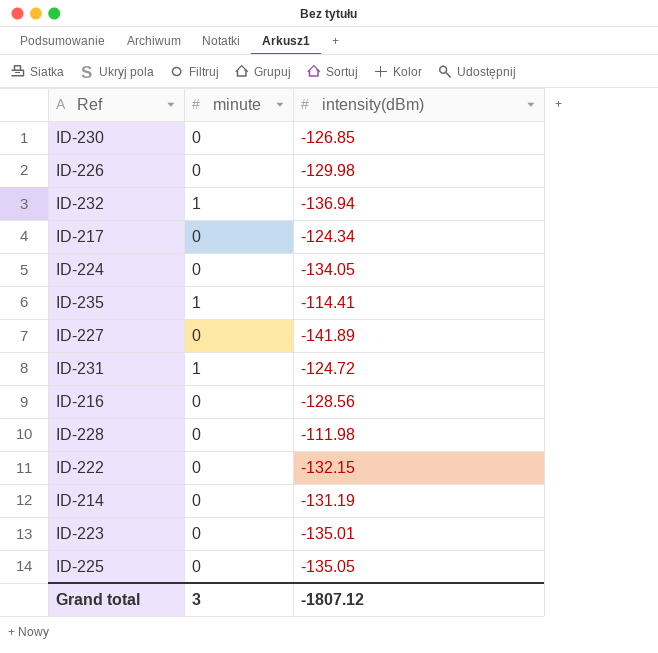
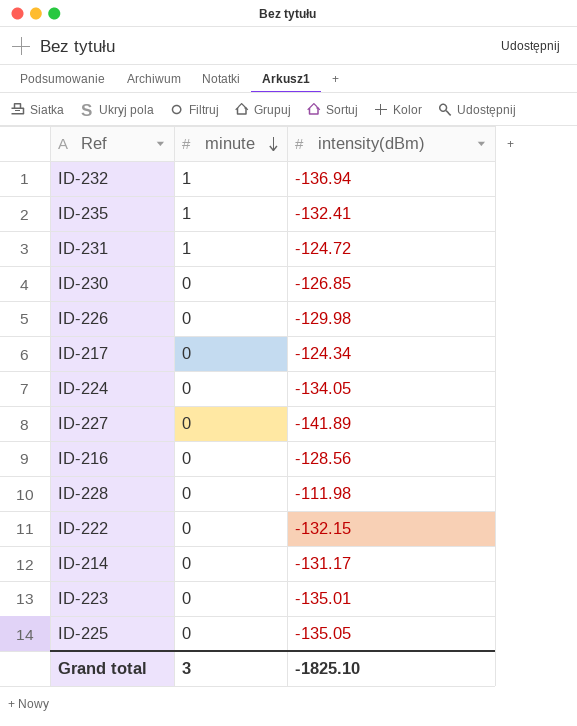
row order: none -> minute descending
ID-235 | intensity(dBm): -114.41 -> -132.41
ID-214 | intensity(dBm): -131.19 -> -131.17
Grand total | intensity(dBm): -1807.12 -> -1825.10

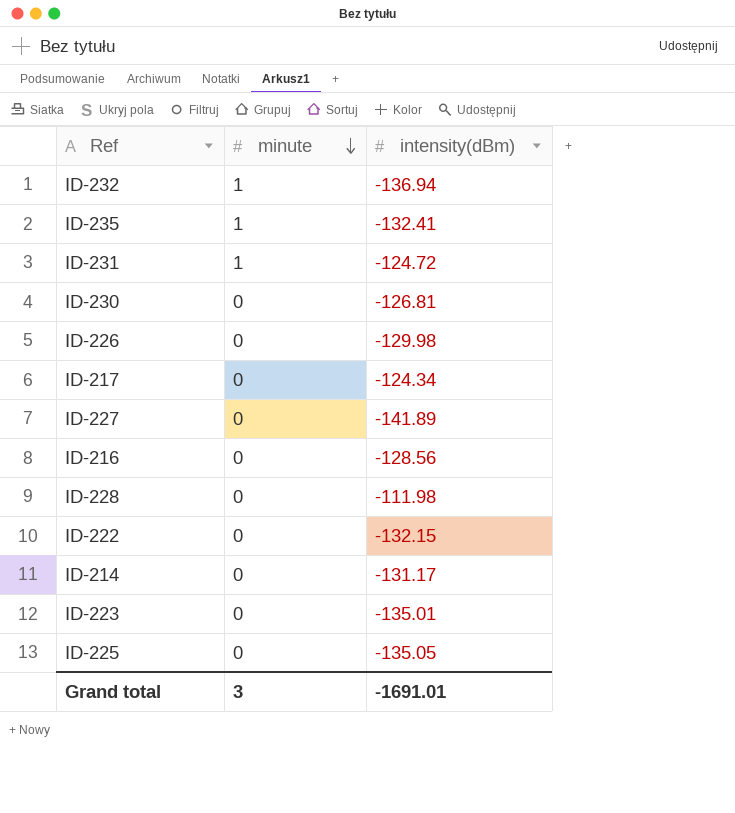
row ID-224: 0 | -134.05 -> none
ID-230 | intensity(dBm): -126.85 -> -126.81
Grand total | intensity(dBm): -1825.10 -> -1691.01

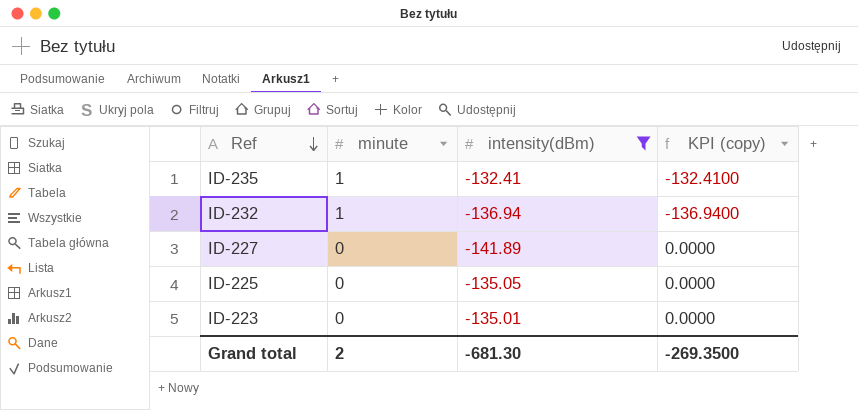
filter: none -> intensity(dBm) <= -132.41
row order: minute descending -> Ref descending
column KPI (copy) | formula: none -> [minute] * [intensity(dBm)]
Grand total | minute: 3 -> 2
Grand total | intensity(dBm): -1691.01 -> -681.30

